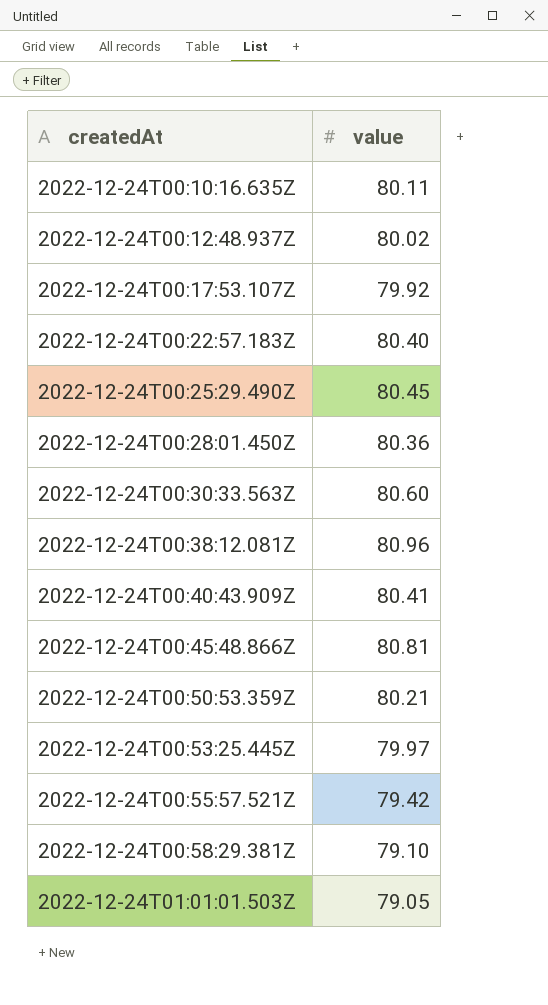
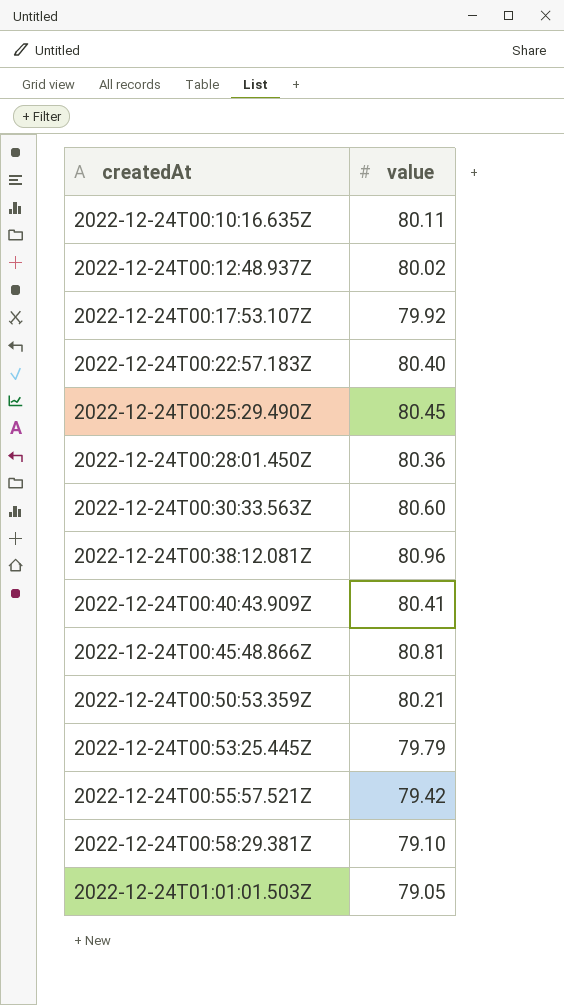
2022-12-24T00:53:25.445Z | value: 79.97 -> 79.79

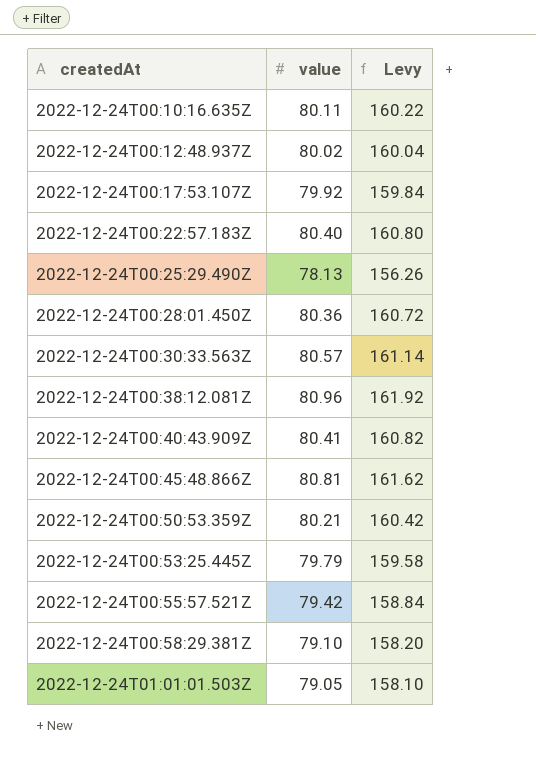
column Levy | formula: none -> [value] * 2
2022-12-24T00:25:29.490Z | value: 80.45 -> 78.13
2022-12-24T00:30:33.563Z | value: 80.60 -> 80.57

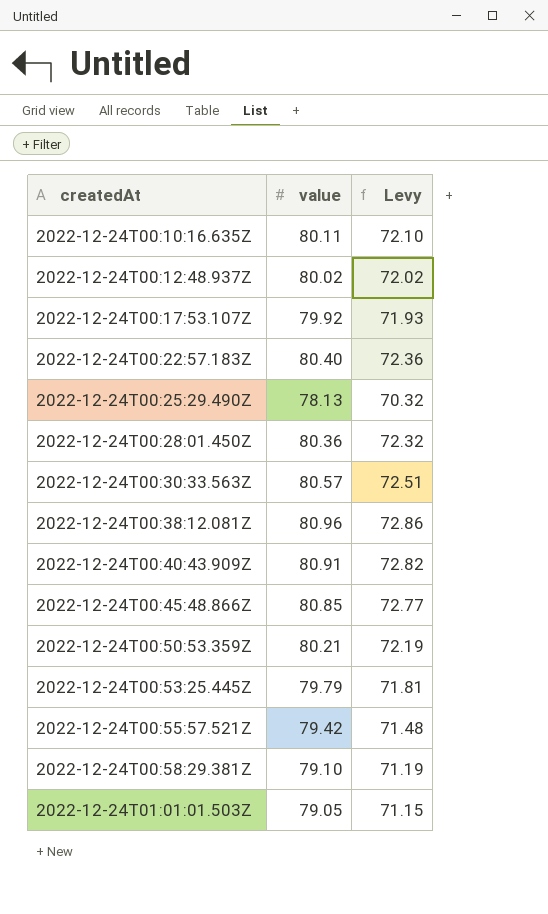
column Levy | formula: [value] * 2 -> [value] * 0.9
2022-12-24T00:40:43.909Z | value: 80.41 -> 80.91
2022-12-24T00:45:48.866Z | value: 80.81 -> 80.85

